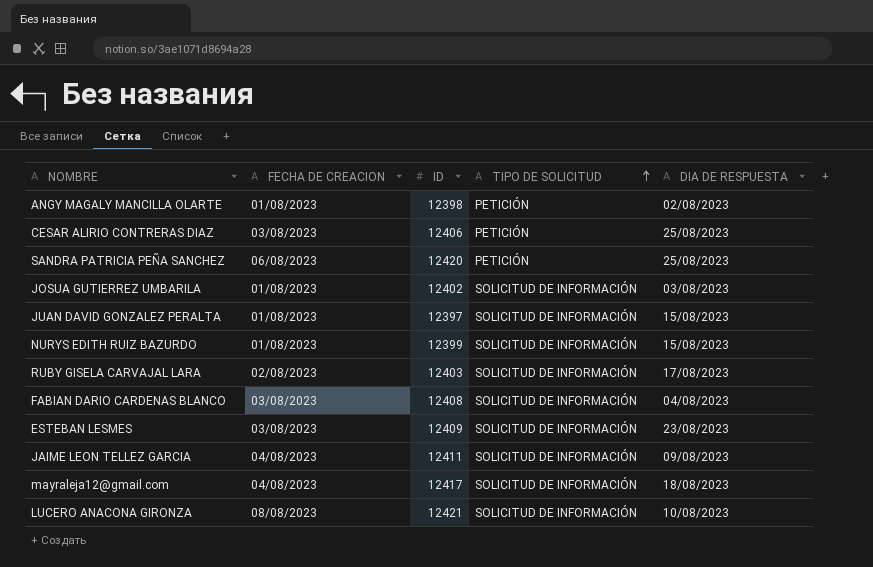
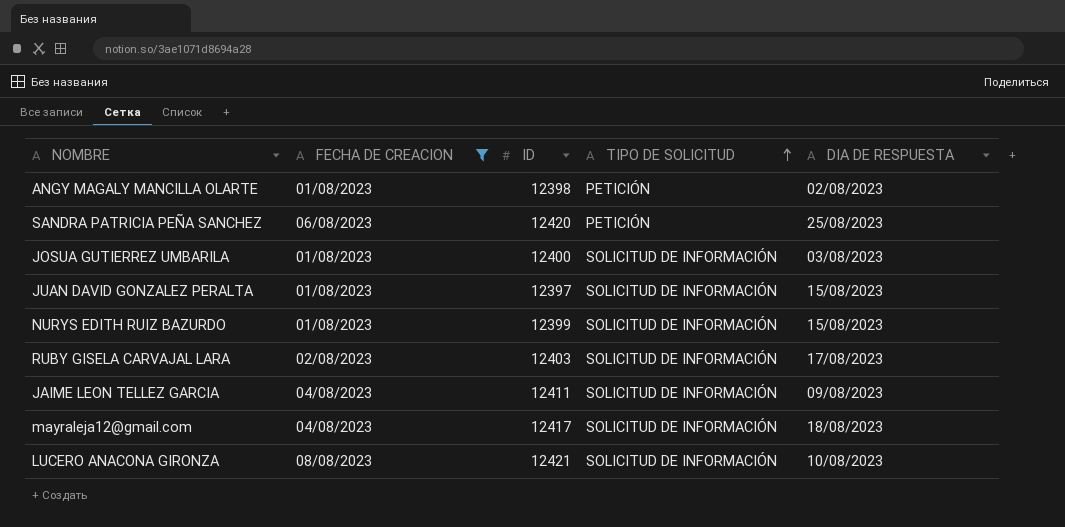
filter: none -> FECHA DE CREACION != 03/08/2023
JOSUA GUTIERREZ UMBARILA | ID: 12402 -> 12400

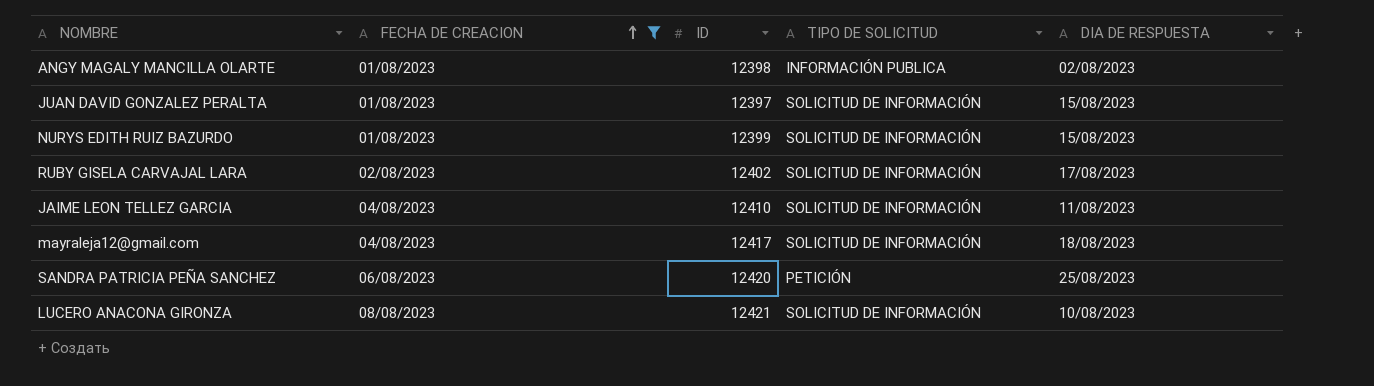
row order: TIPO DE SOLICITUD ascending -> FECHA DE CREACION ascending
row JOSUA GUTIERREZ UMBARILA: 01/08/2023 | 12400 | SOLICITUD DE INFORMACIÓN | 03/08/2023 -> none
ANGY MAGALY MANCILLA OLARTE | TIPO DE SOLICITUD: PETICIÓN -> INFORMACIÓN PUBLICA
RUBY GISELA CARVAJAL LARA | ID: 12403 -> 12402
JAIME LEON TELLEZ GARCIA | ID: 12411 -> 12410
JAIME LEON TELLEZ GARCIA | DIA DE RESPUESTA: 09/08/2023 -> 11/08/2023

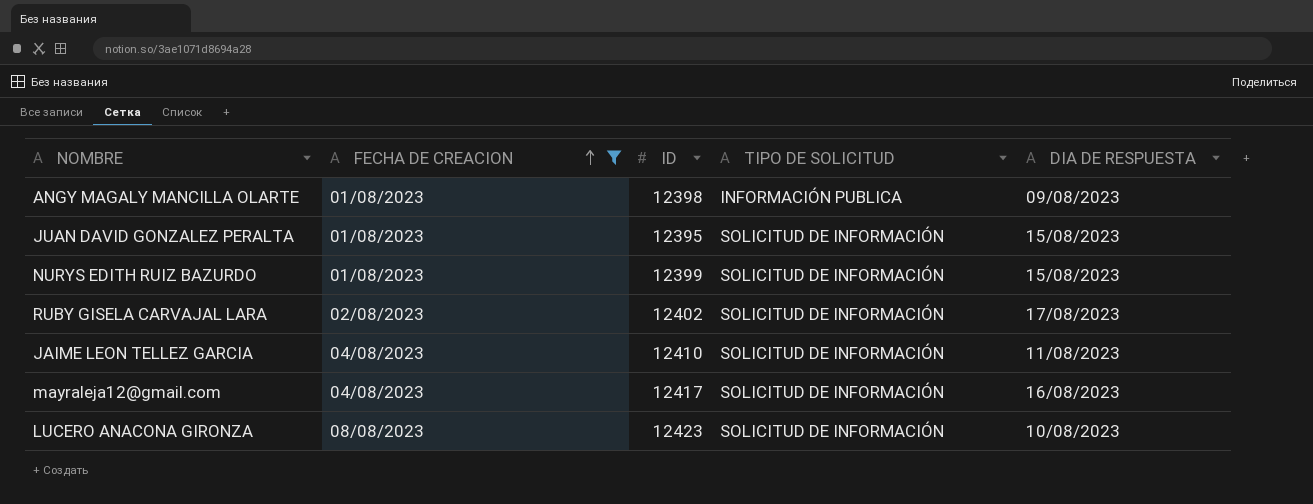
row SANDRA PATRICIA PEÑA SANCHEZ: 06/08/2023 | 12420 | PETICIÓN | 25/08/2023 -> none
ANGY MAGALY MANCILLA OLARTE | DIA DE RESPUESTA: 02/08/2023 -> 09/08/2023
JUAN DAVID GONZALEZ PERALTA | ID: 12397 -> 12395
mayraleja12@gmail.com | DIA DE RESPUESTA: 18/08/2023 -> 16/08/2023
LUCERO ANACONA GIRONZA | ID: 12421 -> 12423

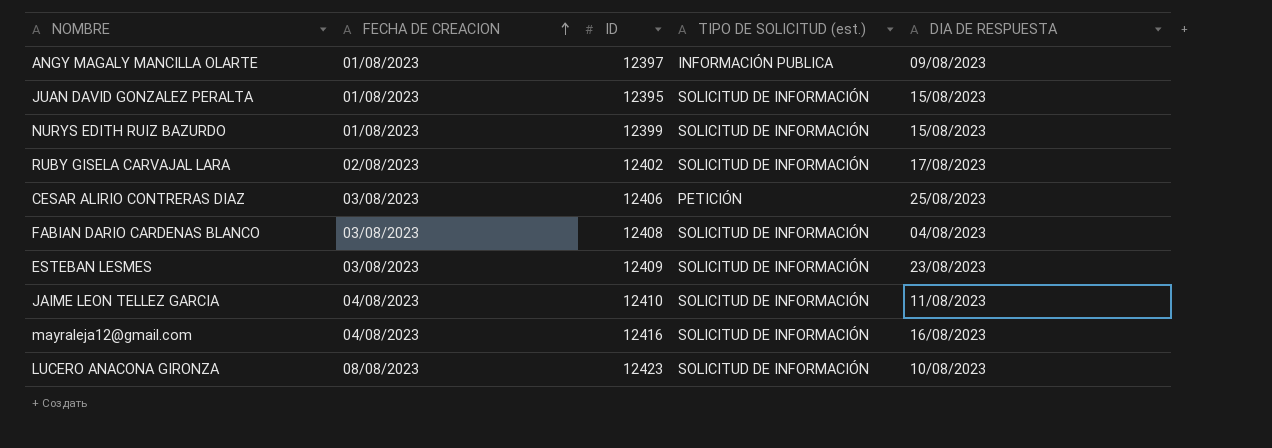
filter: FECHA DE CREACION != 03/08/2023 -> none
column name: TIPO DE SOLICITUD -> TIPO DE SOLICITUD (est.)
ANGY MAGALY MANCILLA OLARTE | ID: 12398 -> 12397
mayraleja12@gmail.com | ID: 12417 -> 12416

